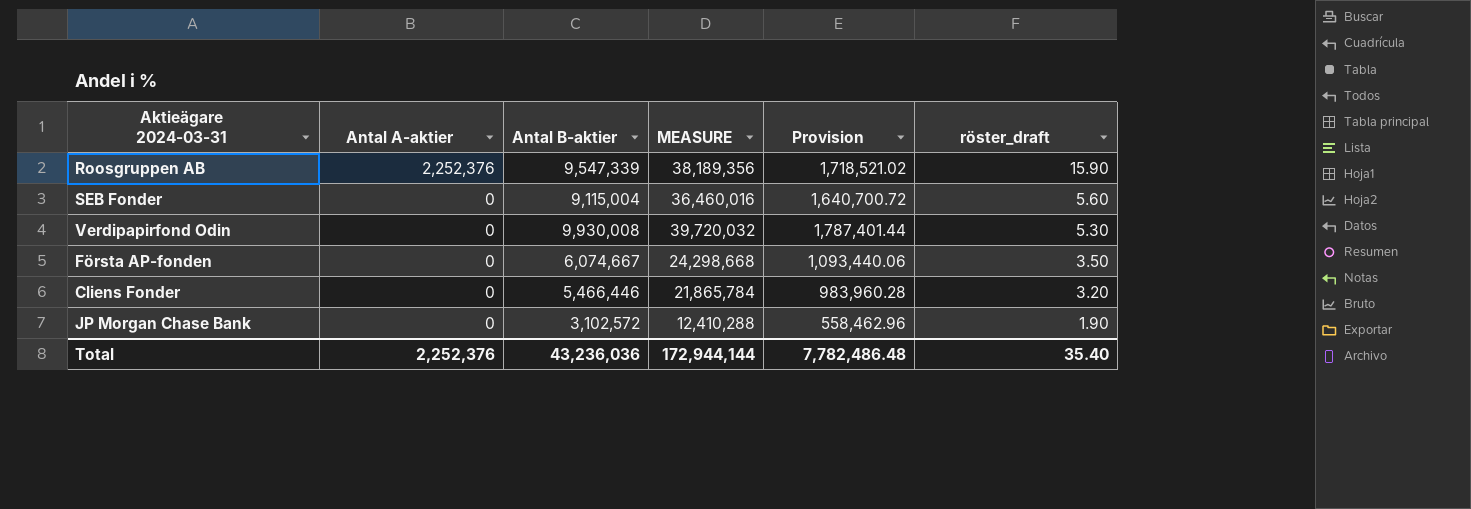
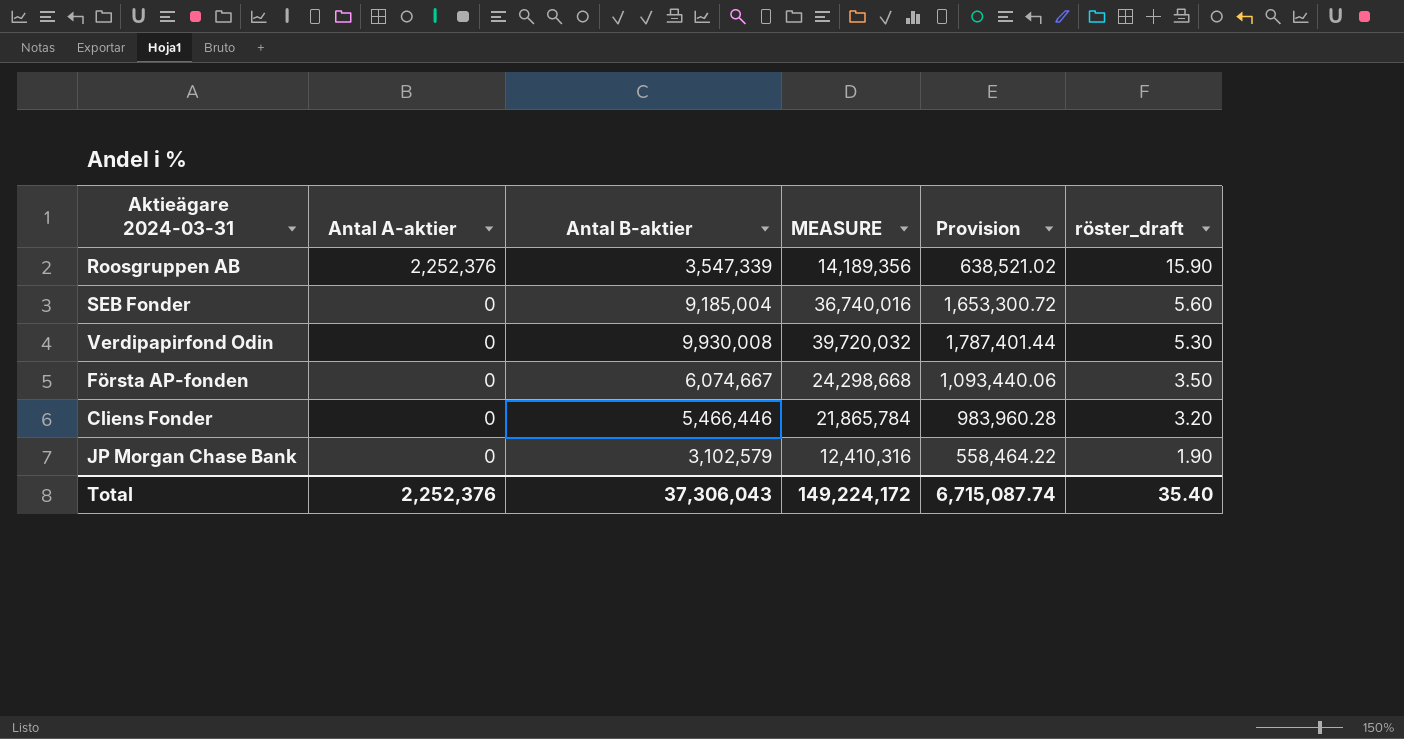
Roosgruppen AB | Antal B-aktier: 9,547,339 -> 3,547,339
Roosgruppen AB | MEASURE: 38,189,356 -> 14,189,356
Roosgruppen AB | Provision: 1,718,521.02 -> 638,521.02
SEB Fonder | Antal B-aktier: 9,115,004 -> 9,185,004
SEB Fonder | MEASURE: 36,460,016 -> 36,740,016
SEB Fonder | Provision: 1,640,700.72 -> 1,653,300.72
JP Morgan Chase Bank | Antal B-aktier: 3,102,572 -> 3,102,579
JP Morgan Chase Bank | MEASURE: 12,410,288 -> 12,410,316
JP Morgan Chase Bank | Provision: 558,462.96 -> 558,464.22
Total | Antal B-aktier: 43,236,036 -> 37,306,043
Total | MEASURE: 172,944,144 -> 149,224,172
Total | Provision: 7,782,486.48 -> 6,715,087.74

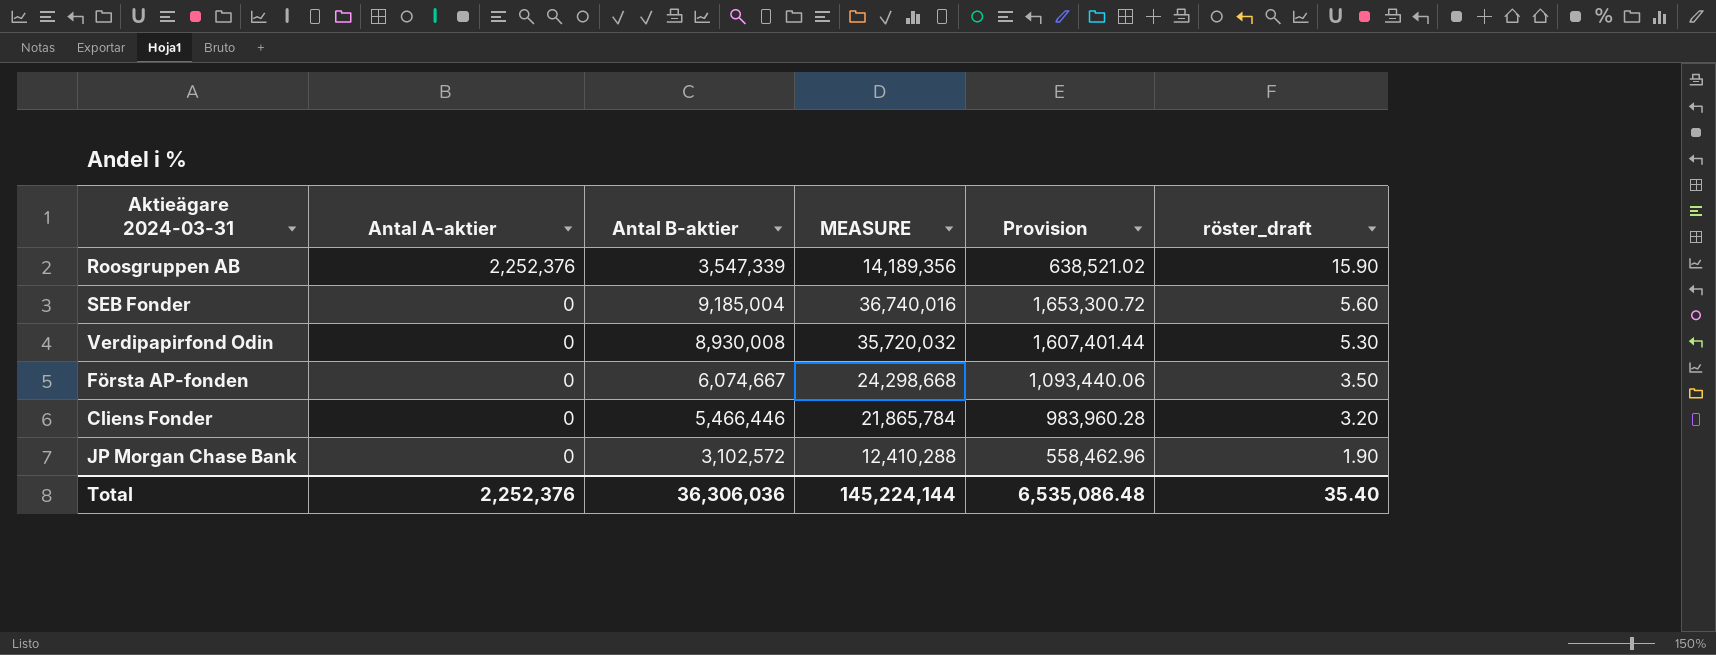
Verdipapirfond Odin | Antal B-aktier: 9,930,008 -> 8,930,008
Verdipapirfond Odin | MEASURE: 39,720,032 -> 35,720,032
Verdipapirfond Odin | Provision: 1,787,401.44 -> 1,607,401.44
JP Morgan Chase Bank | Antal B-aktier: 3,102,579 -> 3,102,572
JP Morgan Chase Bank | MEASURE: 12,410,316 -> 12,410,288
JP Morgan Chase Bank | Provision: 558,464.22 -> 558,462.96
Total | Antal B-aktier: 37,306,043 -> 36,306,036
Total | MEASURE: 149,224,172 -> 145,224,144
Total | Provision: 6,715,087.74 -> 6,535,086.48

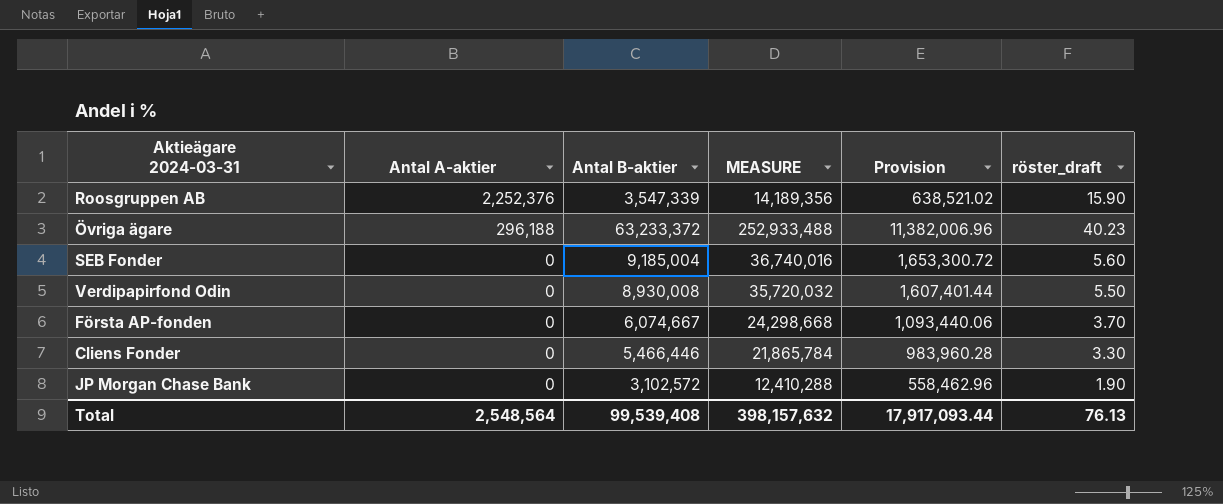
row Övriga ägare: none -> 296,188 | 63,233,372 | 252,933,488 | 11,382,006.96 | 40.23
Verdipapirfond Odin | röster_draft: 5.30 -> 5.50
Första AP-fonden | röster_draft: 3.50 -> 3.70
Cliens Fonder | röster_draft: 3.20 -> 3.30
Total | Antal A-aktier: 2,252,376 -> 2,548,564
Total | Antal B-aktier: 36,306,036 -> 99,539,408
Total | MEASURE: 145,224,144 -> 398,157,632
Total | Provision: 6,535,086.48 -> 17,917,093.44
Total | röster_draft: 35.40 -> 76.13

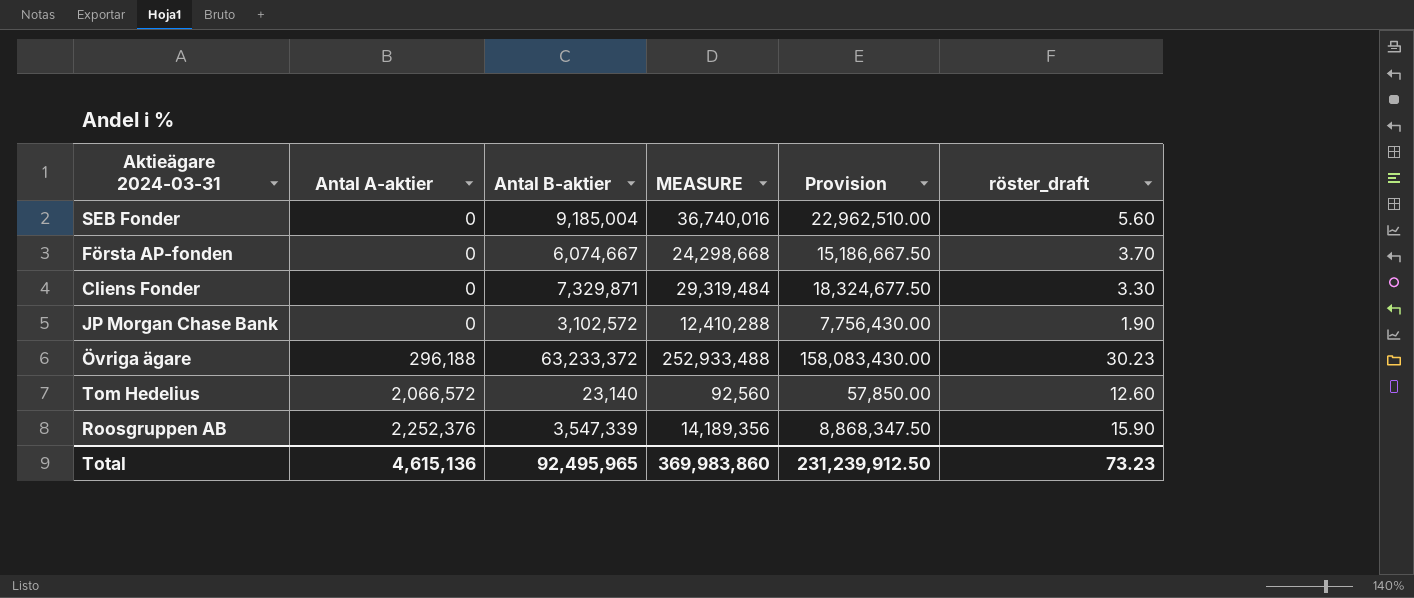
row order: Antal A-aktier descending -> Antal A-aktier ascending
column Provision | formula: [Antal B-aktier] * 0.18 -> [Antal B-aktier] * 2.5
row Verdipapirfond Odin: 0 | 8,930,008 | 35,720,032 | 1,607,401.44 | 5.50 -> none
Cliens Fonder | Antal B-aktier: 5,466,446 -> 7,329,871
Cliens Fonder | MEASURE: 21,865,784 -> 29,319,484
Övriga ägare | röster_draft: 40.23 -> 30.23
row Tom Hedelius: none -> 2,066,572 | 23,140 | 92,560 | 57,850.00 | 12.60
Total | Antal A-aktier: 2,548,564 -> 4,615,136
Total | Antal B-aktier: 99,539,408 -> 92,495,965
Total | MEASURE: 398,157,632 -> 369,983,860
Total | Provision: 17,917,093.44 -> 231,239,912.50
Total | röster_draft: 76.13 -> 73.23

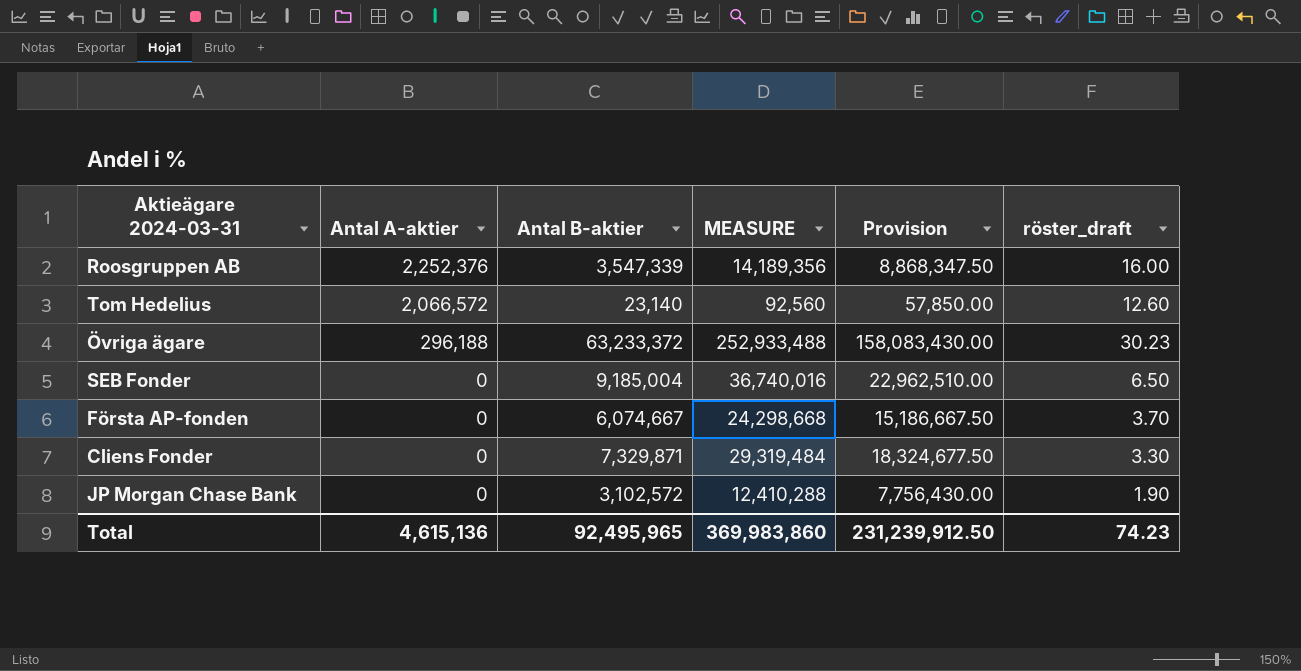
row order: Antal A-aktier ascending -> Antal A-aktier descending
Roosgruppen AB | röster_draft: 15.90 -> 16.00
SEB Fonder | röster_draft: 5.60 -> 6.50
Total | röster_draft: 73.23 -> 74.23

